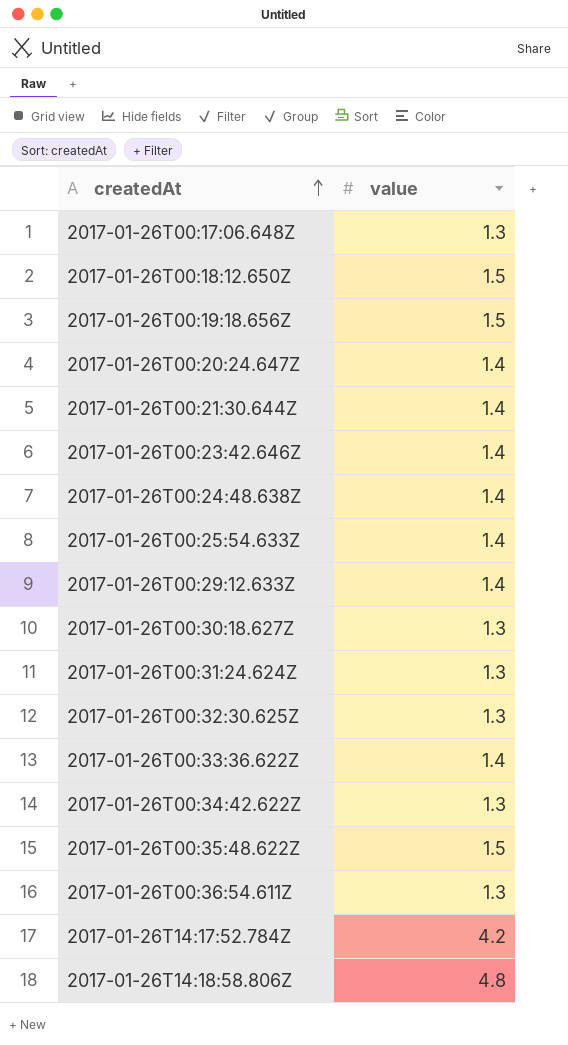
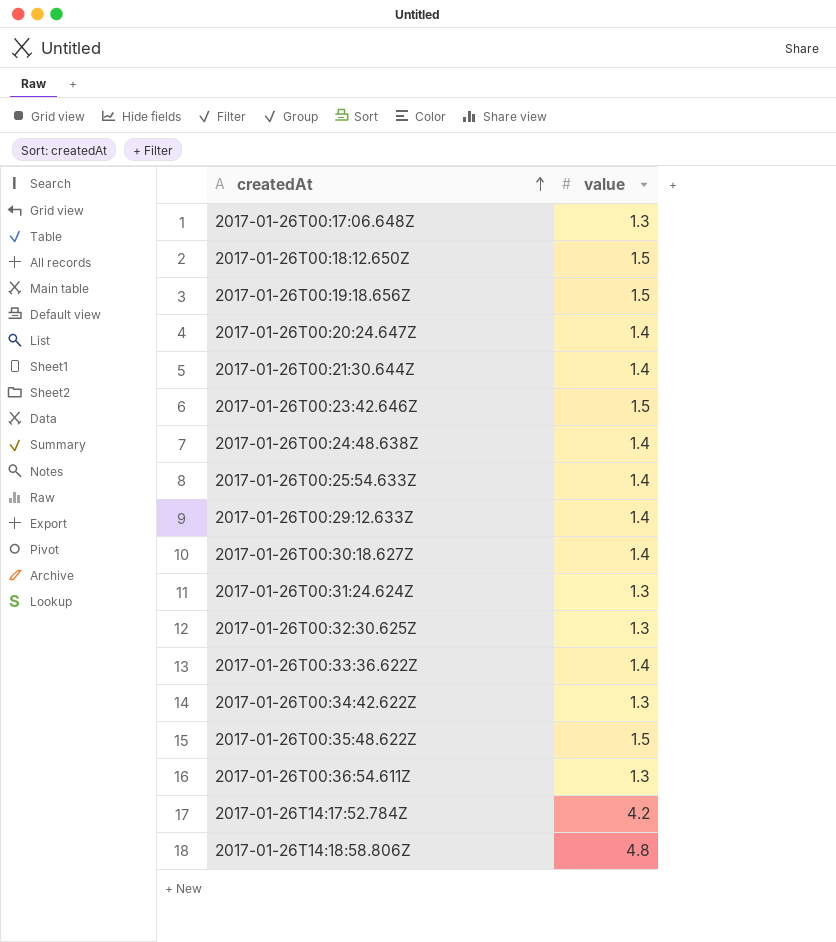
2017-01-26T00:23:42.646Z | value: 1.4 -> 1.5
2017-01-26T00:30:18.627Z | value: 1.3 -> 1.4

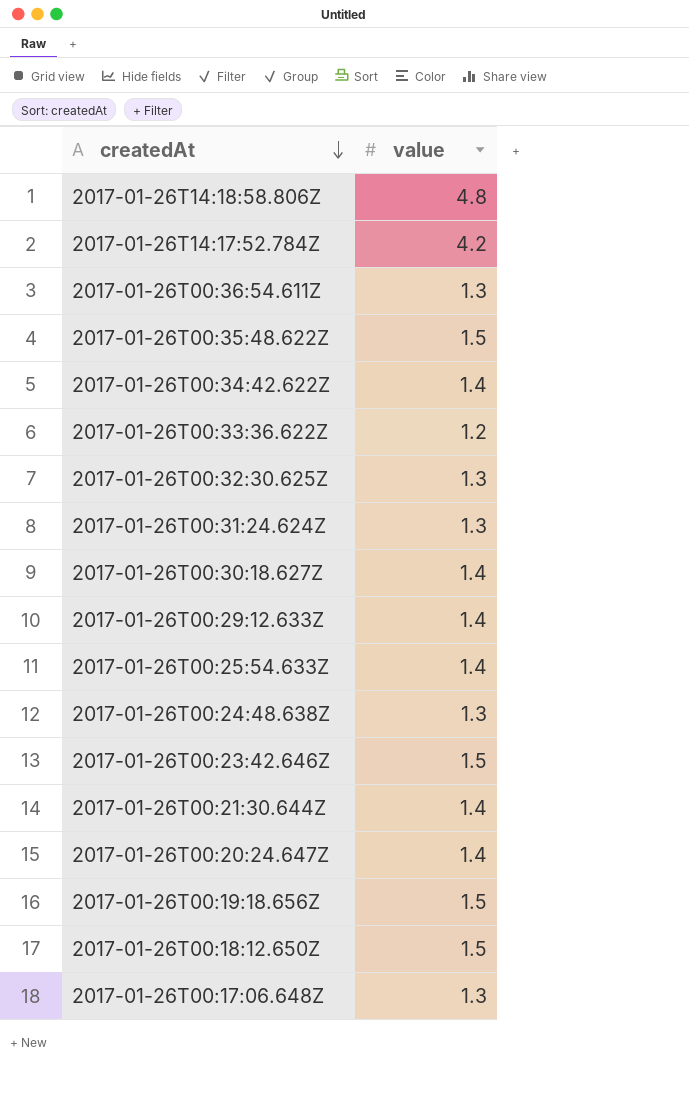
row order: createdAt ascending -> createdAt descending
2017-01-26T00:34:42.622Z | value: 1.3 -> 1.4
2017-01-26T00:33:36.622Z | value: 1.4 -> 1.2
2017-01-26T00:24:48.638Z | value: 1.4 -> 1.3

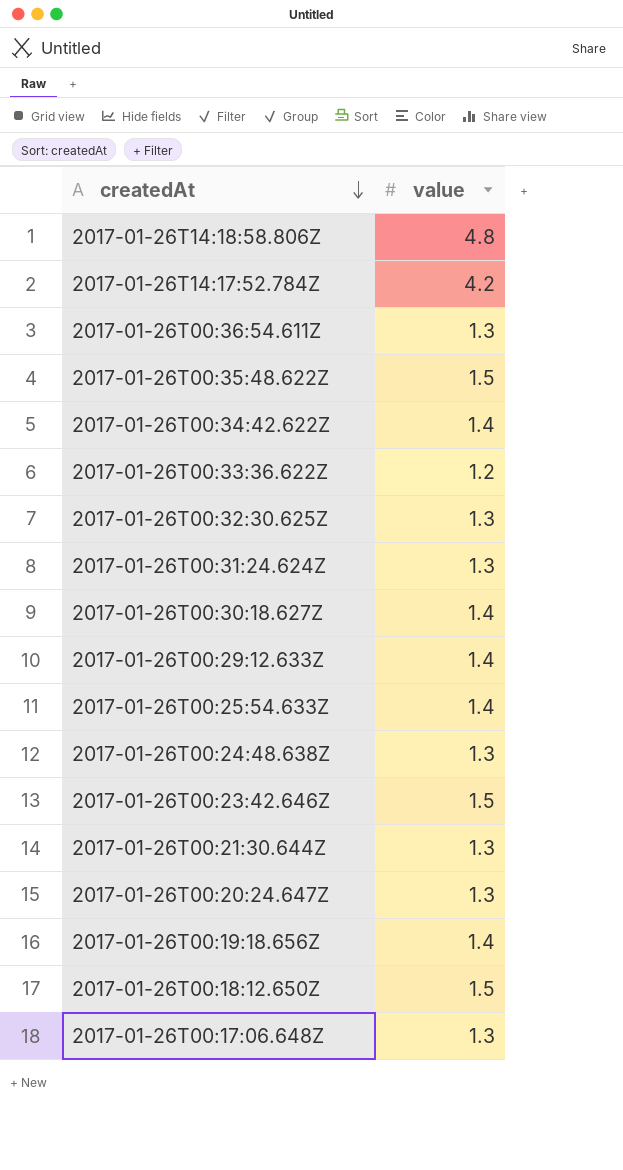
2017-01-26T00:21:30.644Z | value: 1.4 -> 1.3
2017-01-26T00:20:24.647Z | value: 1.4 -> 1.3
2017-01-26T00:19:18.656Z | value: 1.5 -> 1.4

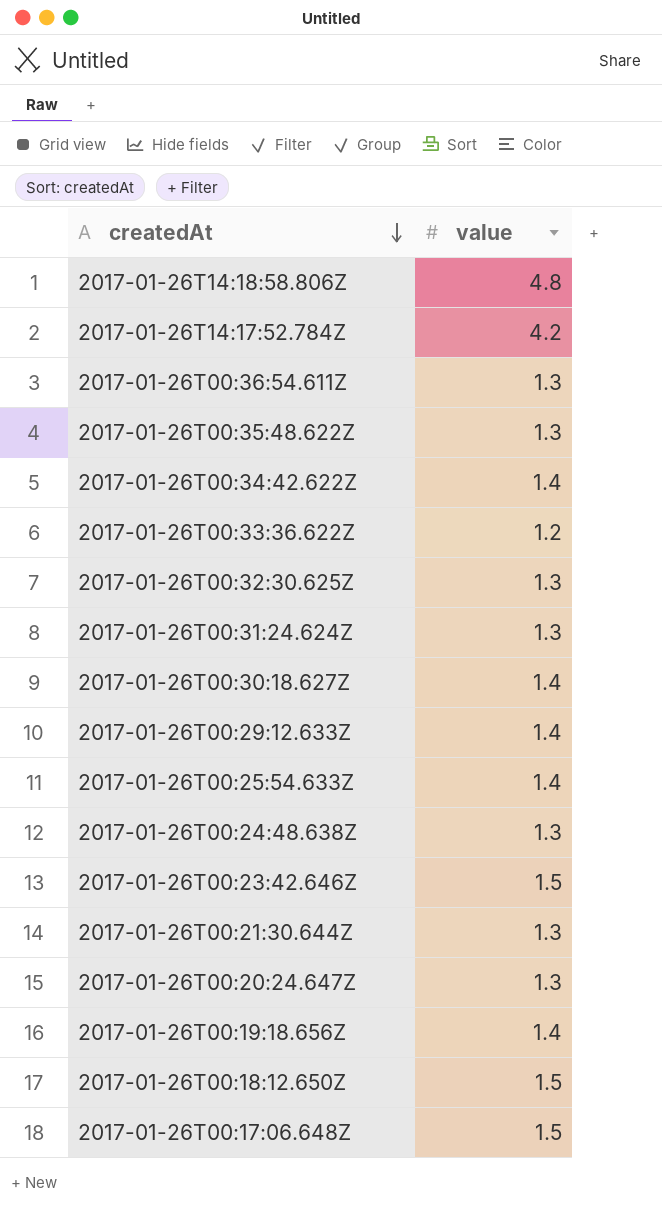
2017-01-26T00:35:48.622Z | value: 1.5 -> 1.3
2017-01-26T00:17:06.648Z | value: 1.3 -> 1.5

